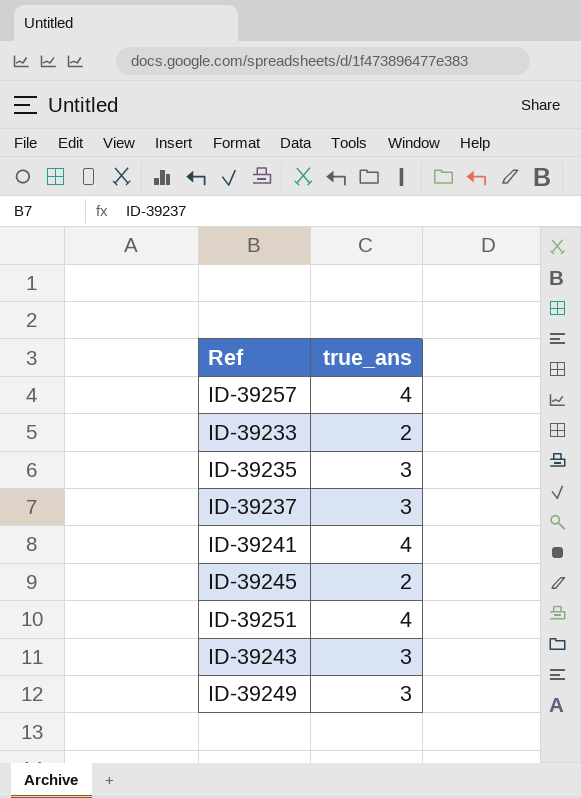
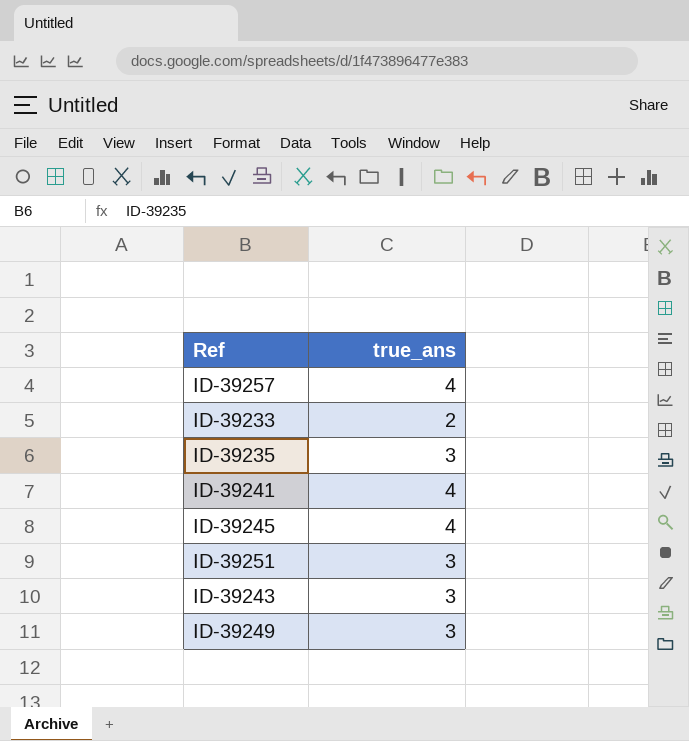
row ID-39237: 3 -> none
ID-39245 | true_ans: 2 -> 4
ID-39251 | true_ans: 4 -> 3

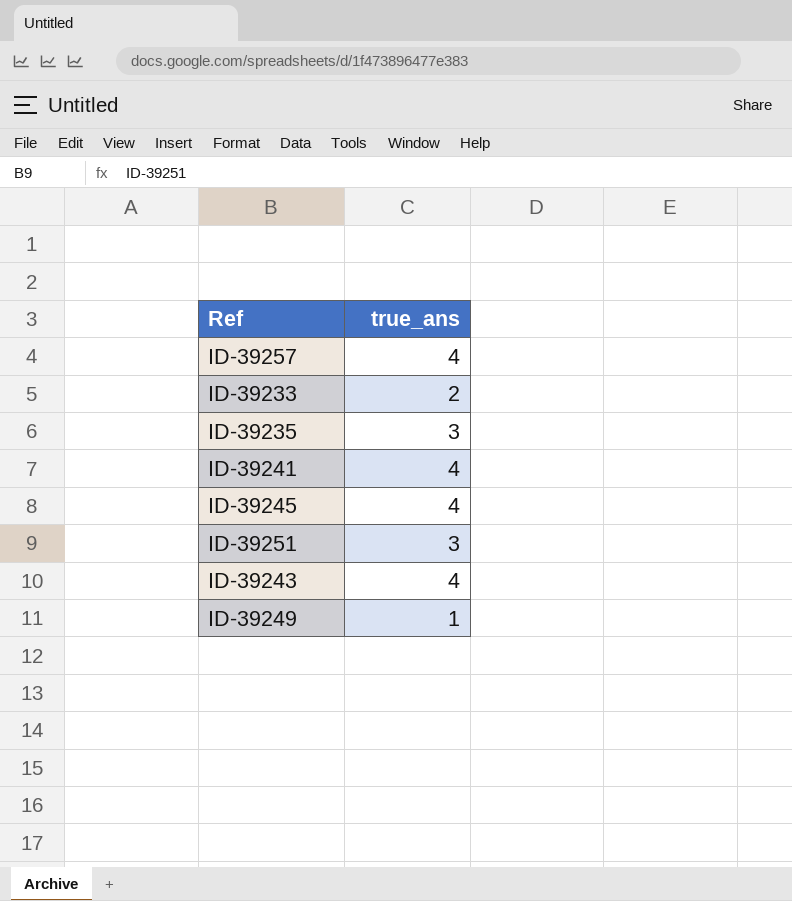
ID-39243 | true_ans: 3 -> 4
ID-39249 | true_ans: 3 -> 1

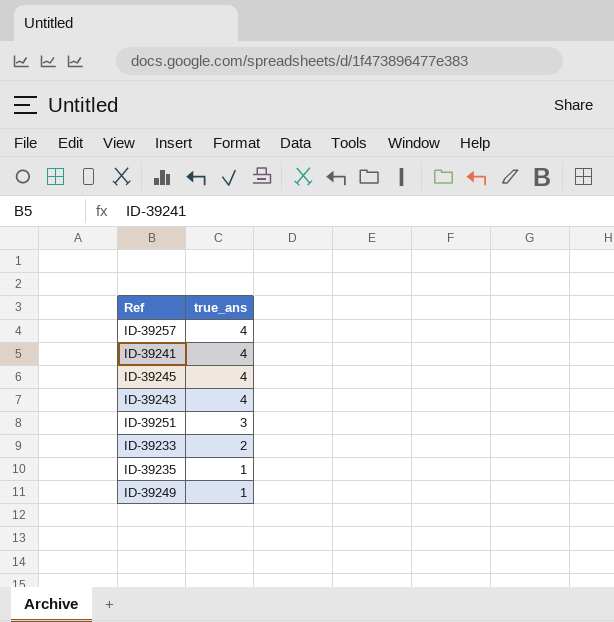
row order: none -> true_ans descending
ID-39235 | true_ans: 3 -> 1

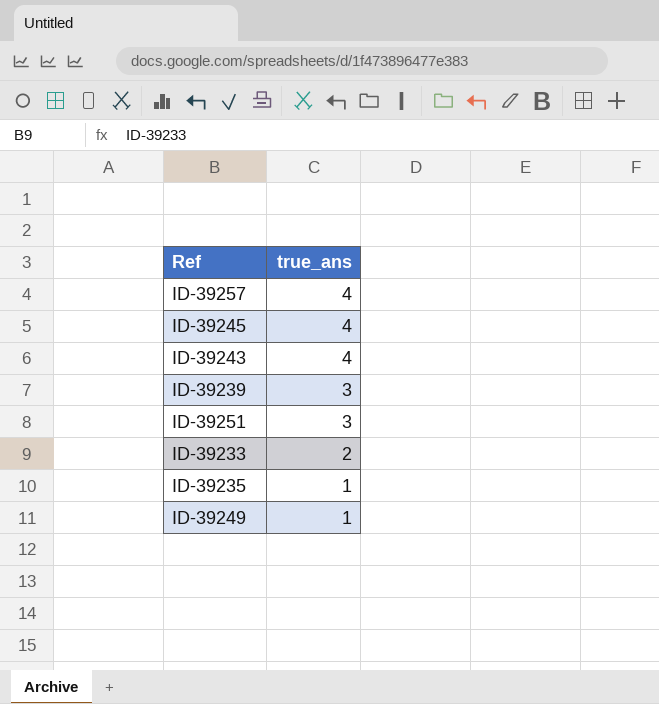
row ID-39241: 4 -> none
row ID-39239: none -> 3

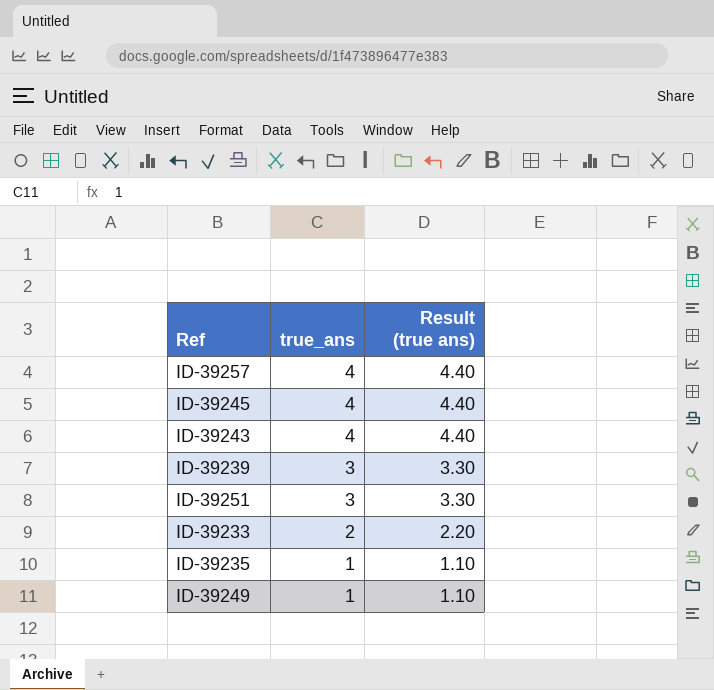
column Result (true ans) | formula: none -> [true_ans] * 1.1

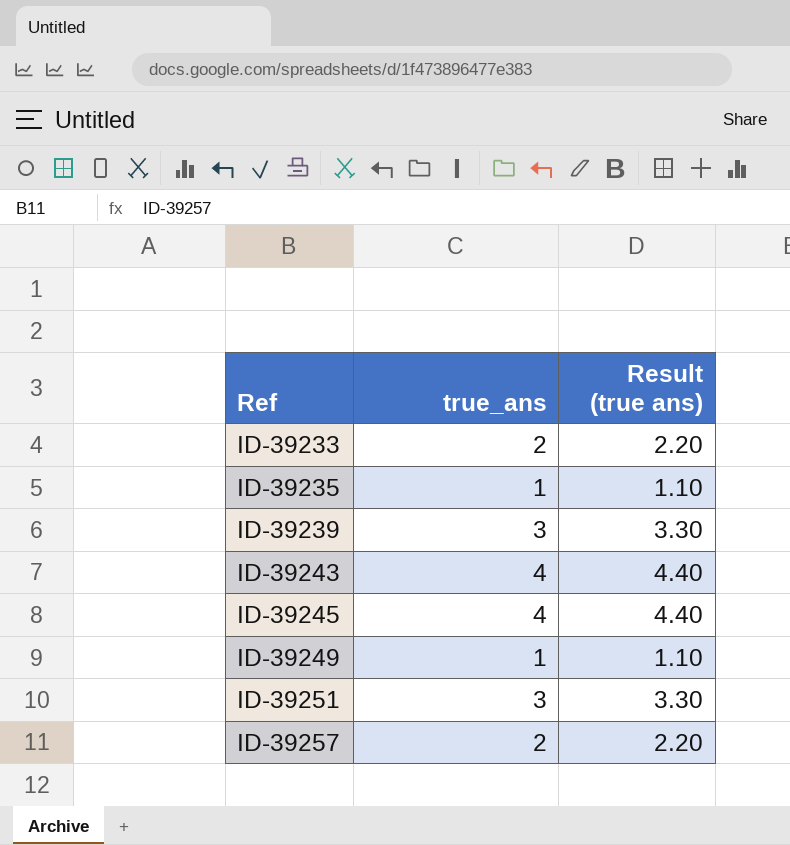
row order: true_ans descending -> Ref ascending
ID-39257 | true_ans: 4 -> 2
ID-39257 | Result (true ans): 4.40 -> 2.20

